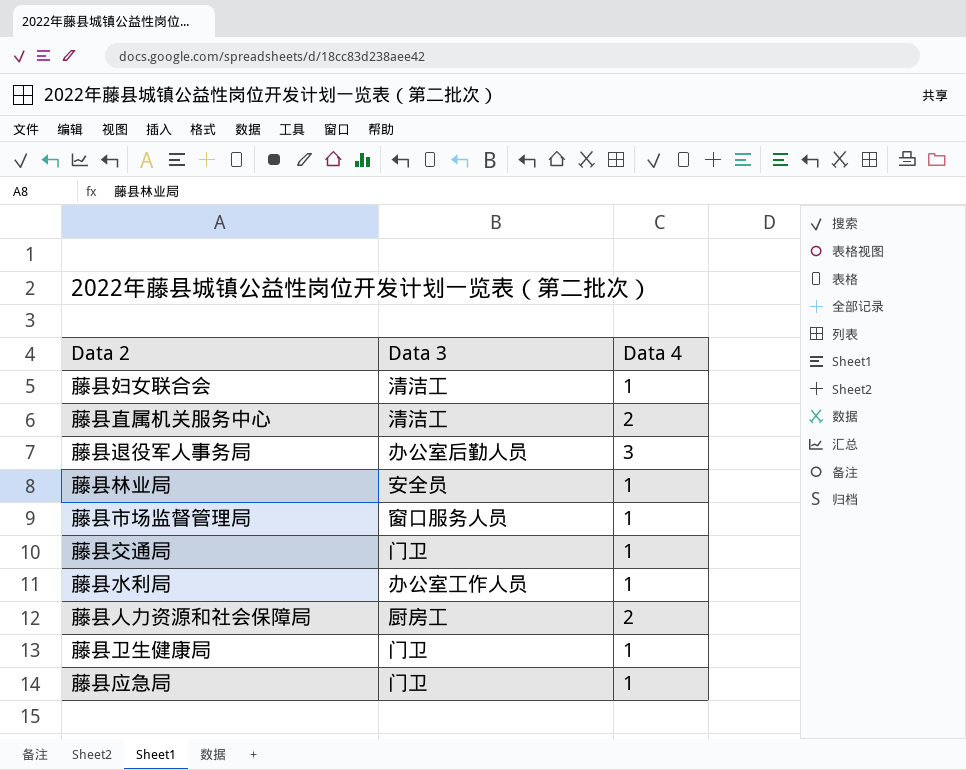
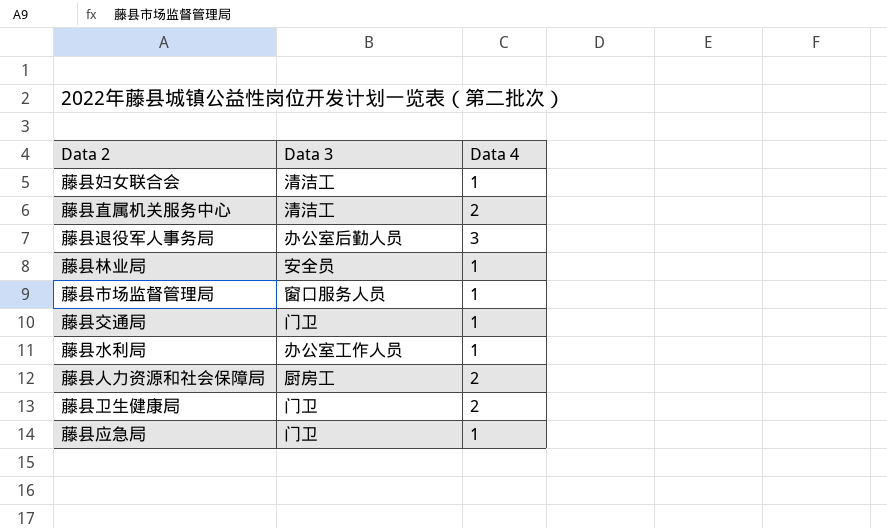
藤县卫生健康局 | Data 4: 1 -> 2

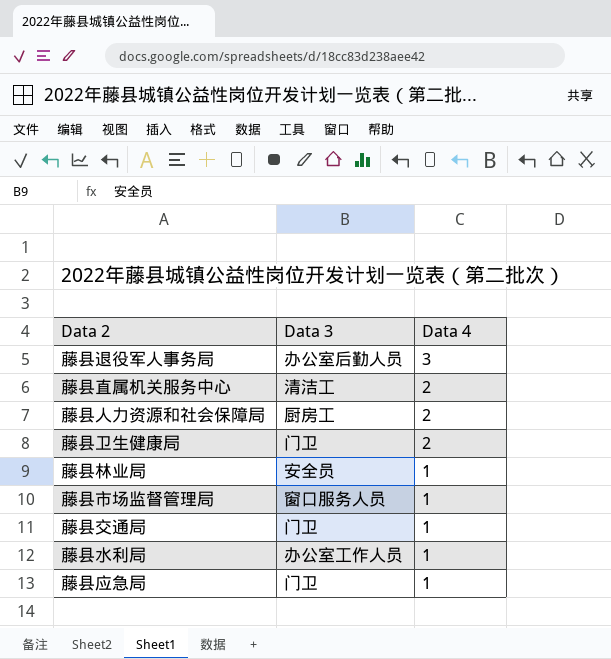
row order: none -> Data 4 descending
row 藤县妇女联合会: 清洁工 | 1 -> none

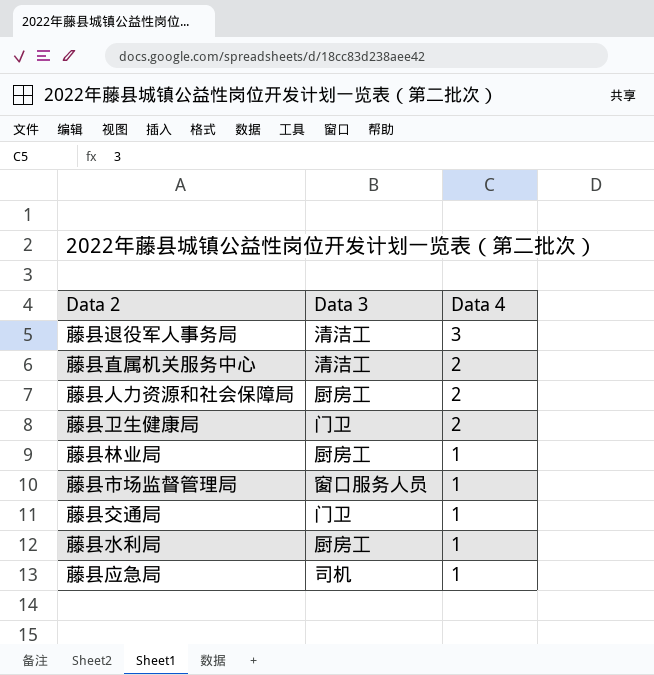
藤县退役军人事务局 | Data 3: 办公室后勤人员 -> 清洁工
藤县林业局 | Data 3: 安全员 -> 厨房工
藤县水利局 | Data 3: 办公室工作人员 -> 厨房工
藤县应急局 | Data 3: 门卫 -> 司机

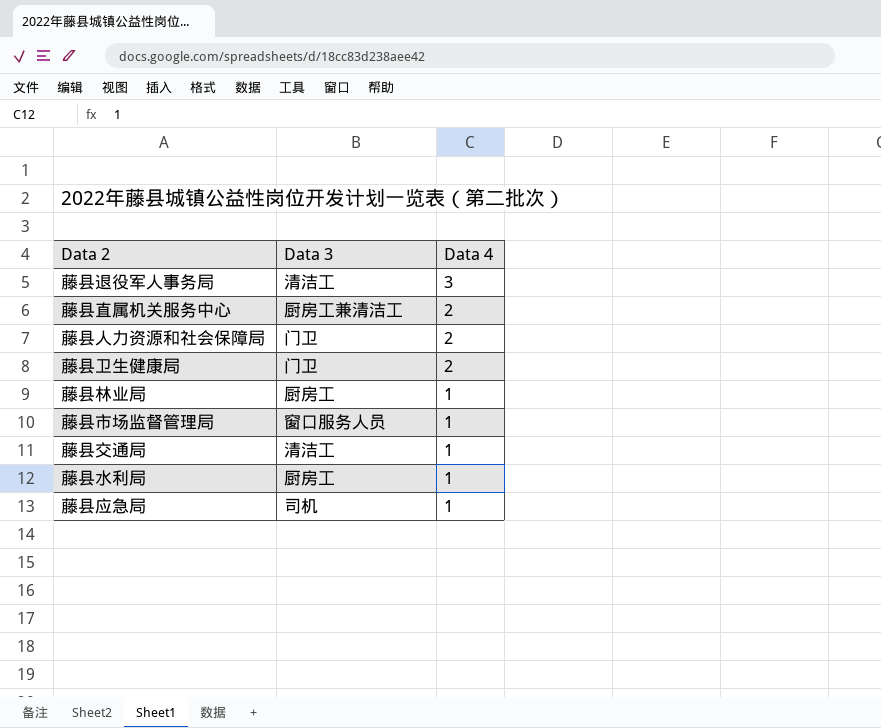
藤县直属机关服务中心 | Data 3: 清洁工 -> 厨房工兼清洁工
藤县人力资源和社会保障局 | Data 3: 厨房工 -> 门卫
藤县交通局 | Data 3: 门卫 -> 清洁工

